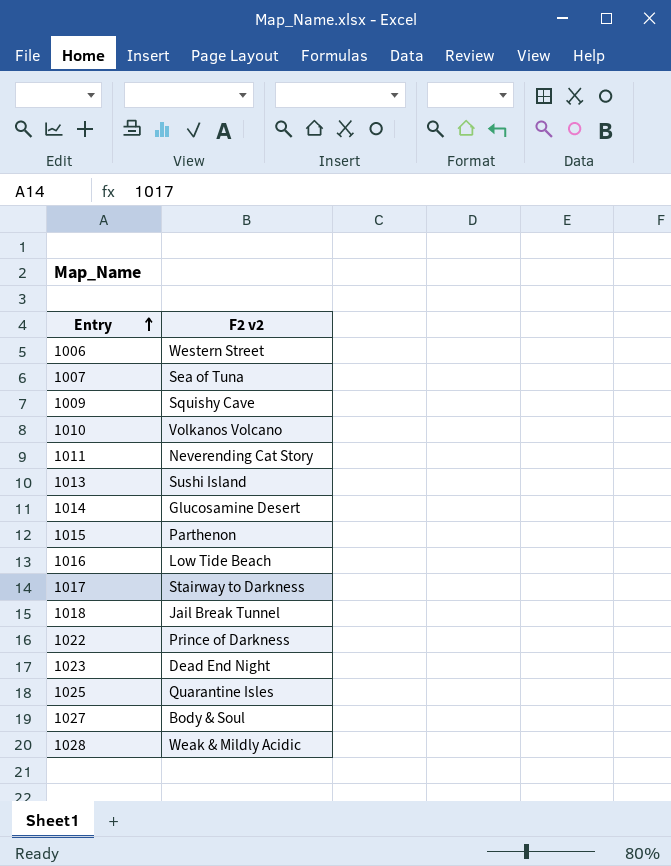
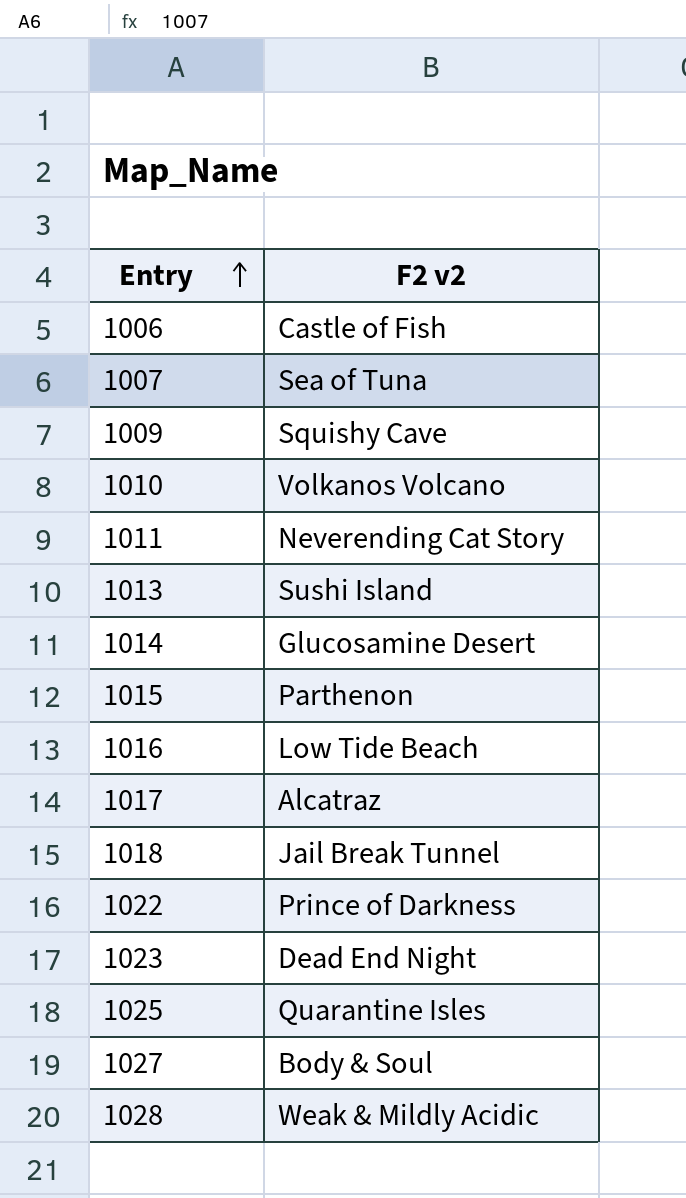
1006 | F2 v2: Western Street -> Castle of Fish
1017 | F2 v2: Stairway to Darkness -> Alcatraz

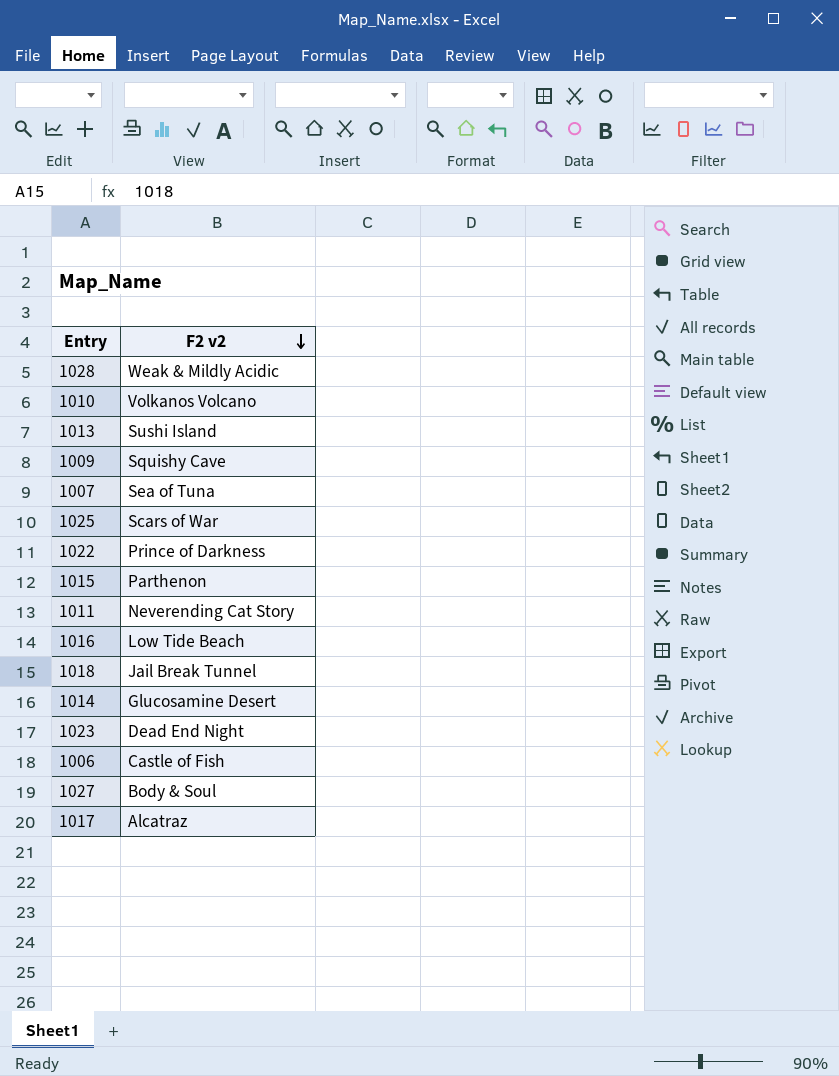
row order: Entry ascending -> F2 v2 descending
1025 | F2 v2: Quarantine Isles -> Scars of War

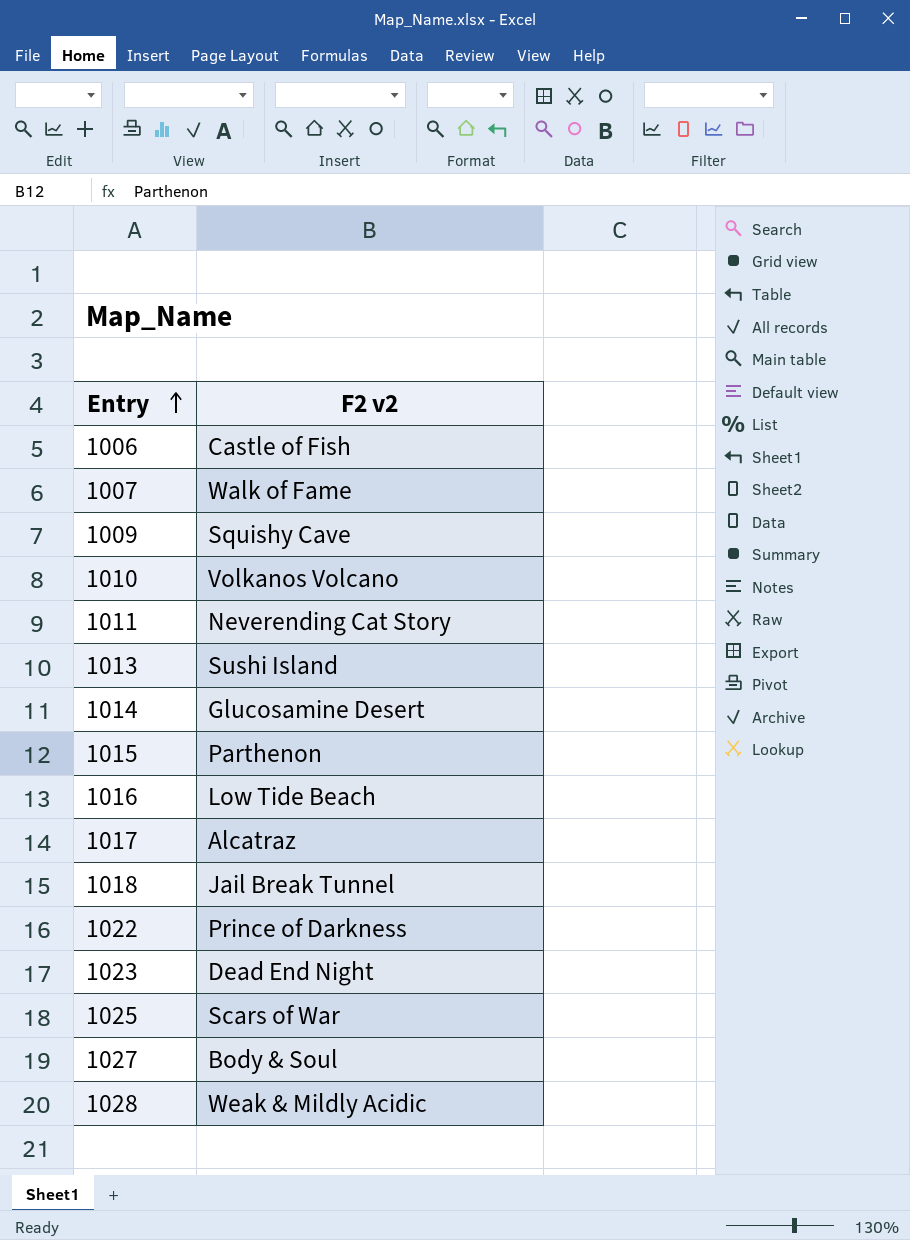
row order: F2 v2 descending -> Entry ascending
1007 | F2 v2: Sea of Tuna -> Walk of Fame

